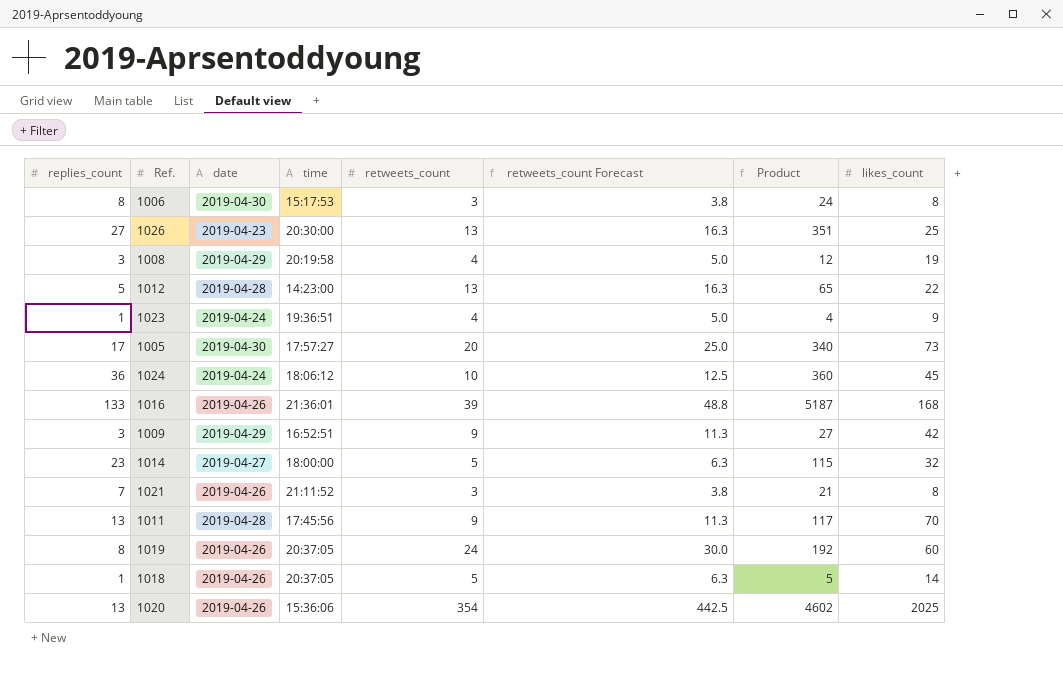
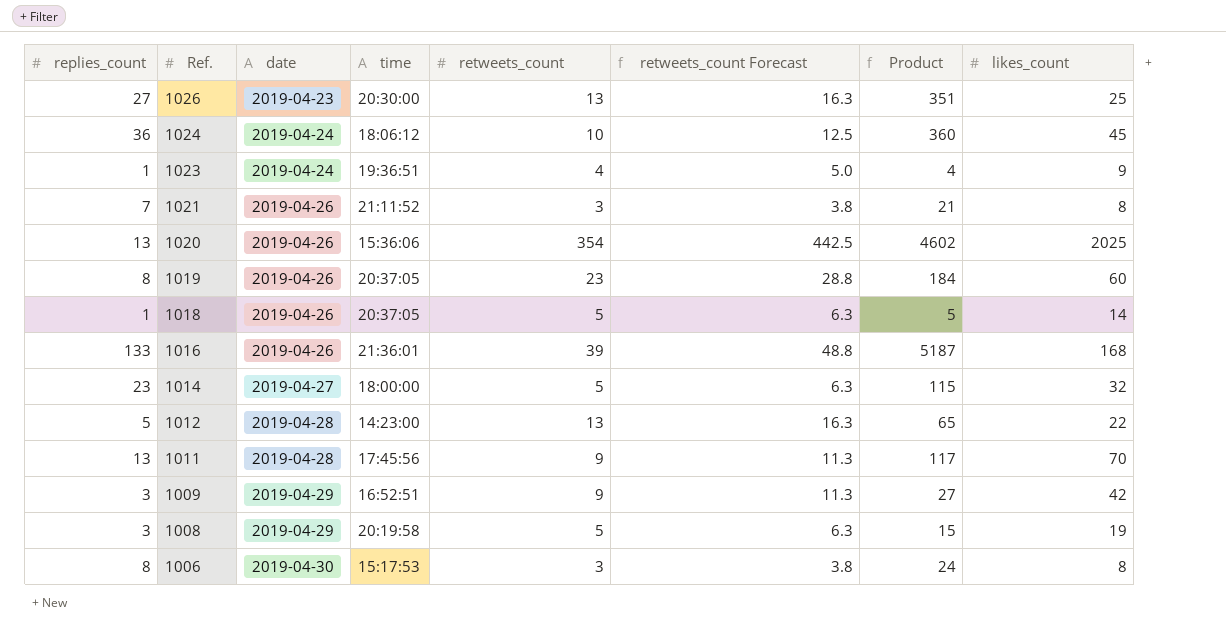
row order: none -> Ref. descending
row 1005: 17 | 2019-04-30 | 17:57:27 | 20 | 25.0 | 340 | 73 -> none
1019 | retweets_count: 24 -> 23
1019 | retweets_count Forecast: 30.0 -> 28.8
1019 | Product: 192 -> 184
1008 | retweets_count: 4 -> 5
1008 | retweets_count Forecast: 5.0 -> 6.3
1008 | Product: 12 -> 15

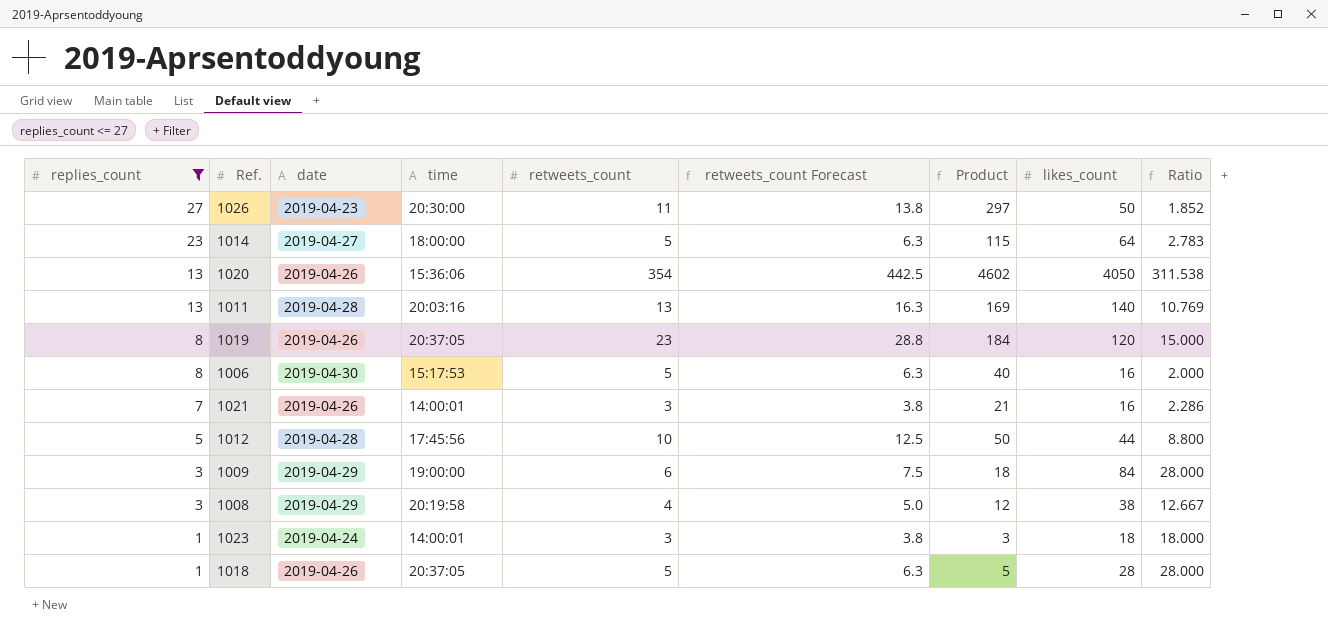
filter: none -> replies_count <= 27
row order: Ref. descending -> replies_count descending
column Ratio | formula: none -> [likes_count] / [replies_count]
1026 | retweets_count: 13 -> 11
1026 | retweets_count Forecast: 16.3 -> 13.8
1026 | Product: 351 -> 297
1026 | likes_count: 25 -> 50
1014 | likes_count: 32 -> 64
1020 | likes_count: 2025 -> 4050
1011 | time: 17:45:56 -> 20:03:16
1011 | retweets_count: 9 -> 13
1011 | retweets_count Forecast: 11.3 -> 16.3
1011 | Product: 117 -> 169
1011 | likes_count: 70 -> 140
1019 | likes_count: 60 -> 120
1006 | retweets_count: 3 -> 5
1006 | retweets_count Forecast: 3.8 -> 6.3
1006 | Product: 24 -> 40
1006 | likes_count: 8 -> 16
1021 | time: 21:11:52 -> 14:00:01
1021 | likes_count: 8 -> 16
1012 | time: 14:23:00 -> 17:45:56
1012 | retweets_count: 13 -> 10
1012 | retweets_count Forecast: 16.3 -> 12.5
1012 | Product: 65 -> 50
1012 | likes_count: 22 -> 44
1009 | time: 16:52:51 -> 19:00:00
1009 | retweets_count: 9 -> 6
1009 | retweets_count Forecast: 11.3 -> 7.5
1009 | Product: 27 -> 18
1009 | likes_count: 42 -> 84
1008 | retweets_count: 5 -> 4
1008 | retweets_count Forecast: 6.3 -> 5.0
1008 | Product: 15 -> 12
1008 | likes_count: 19 -> 38
1023 | time: 19:36:51 -> 14:00:01
1023 | retweets_count: 4 -> 3
1023 | retweets_count Forecast: 5.0 -> 3.8
1023 | Product: 4 -> 3
1023 | likes_count: 9 -> 18
1018 | likes_count: 14 -> 28

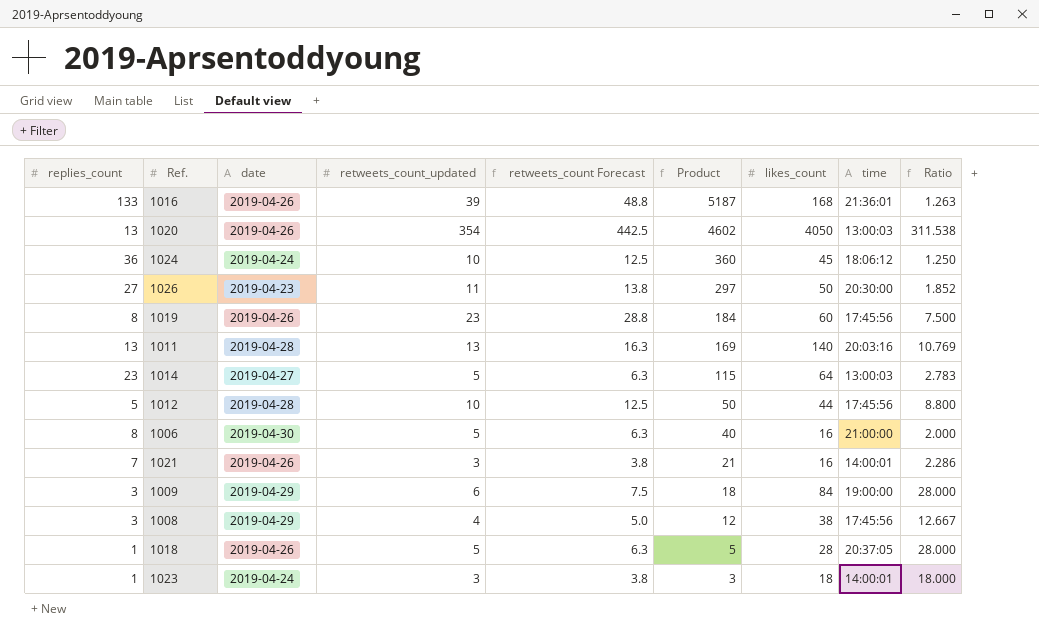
filter: replies_count <= 27 -> none
row order: replies_count descending -> Product descending
column name: retweets_count -> retweets_count_updated
column time | position: 4 -> 8
1020 | time: 15:36:06 -> 13:00:03
1019 | likes_count: 120 -> 60
1019 | time: 20:37:05 -> 17:45:56
1019 | Ratio: 15.000 -> 7.500
1014 | time: 18:00:00 -> 13:00:03
1006 | time: 15:17:53 -> 21:00:00
1008 | time: 20:19:58 -> 17:45:56

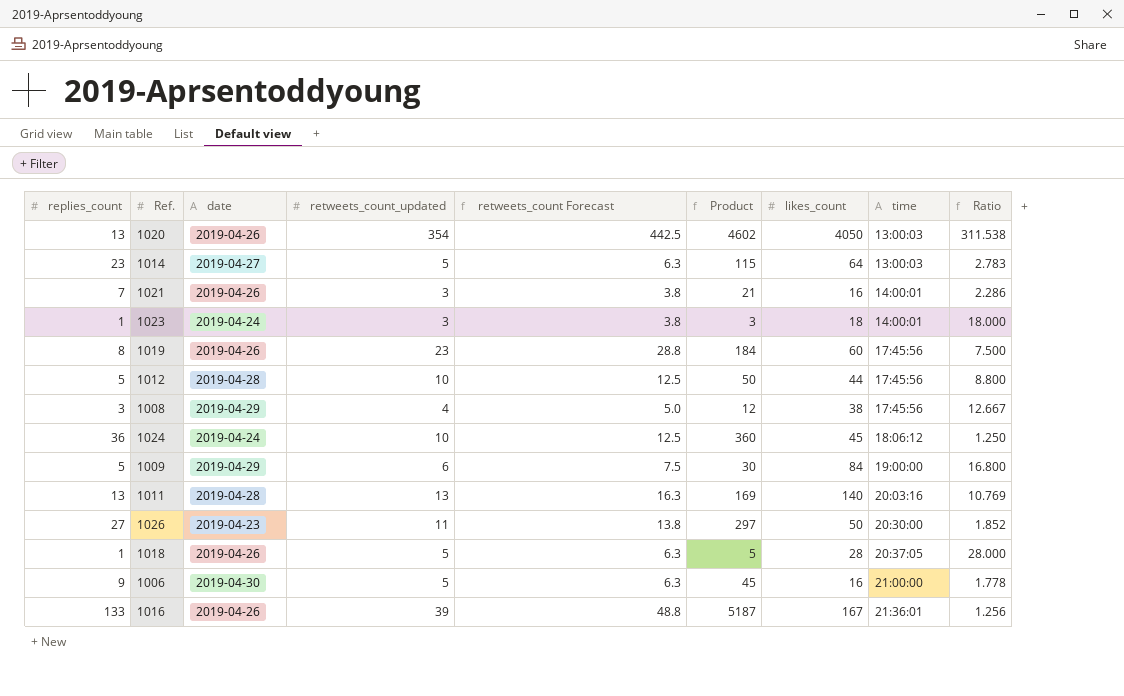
row order: Product descending -> time ascending
1009 | replies_count: 3 -> 5
1009 | Product: 18 -> 30
1009 | Ratio: 28.000 -> 16.800
1006 | replies_count: 8 -> 9
1006 | Product: 40 -> 45
1006 | Ratio: 2.000 -> 1.778
1016 | likes_count: 168 -> 167
1016 | Ratio: 1.263 -> 1.256

